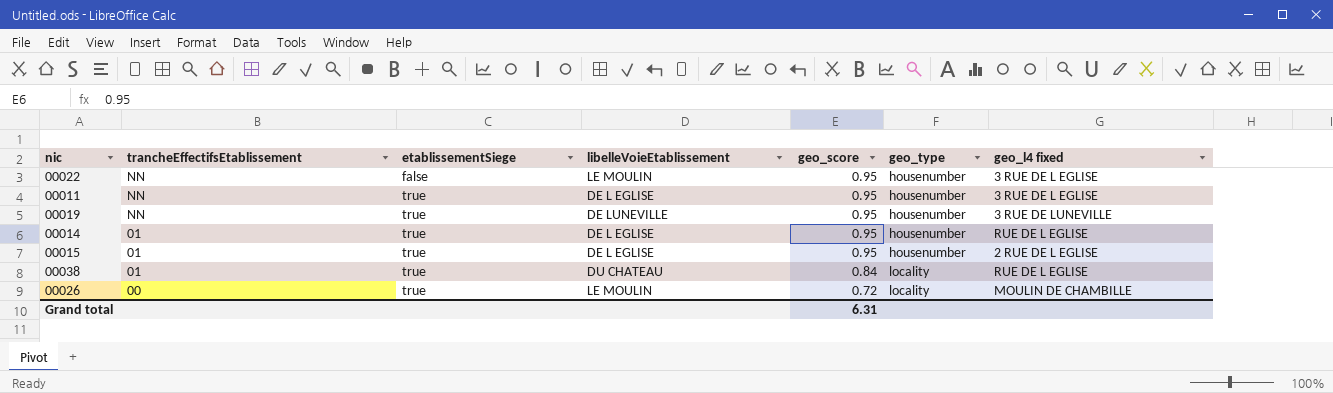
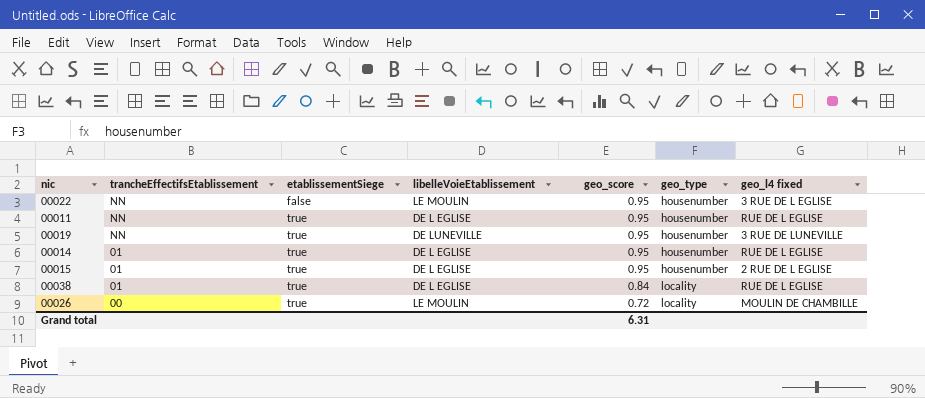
00011 | geo_l4 fixed: 3 RUE DE L EGLISE -> RUE DE L EGLISE
00038 | libelleVoieEtablissement: DU CHATEAU -> DE L EGLISE

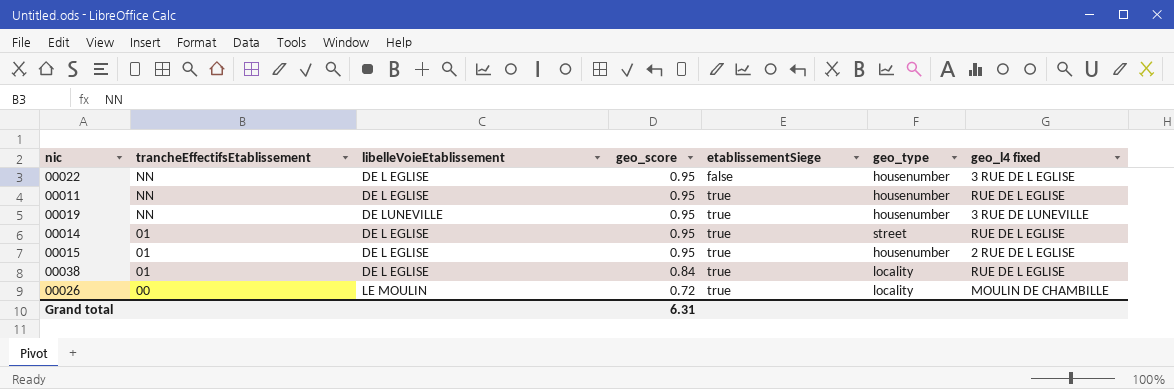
column etablissementSiege | position: 3 -> 5
00022 | libelleVoieEtablissement: LE MOULIN -> DE L EGLISE
00014 | geo_type: housenumber -> street

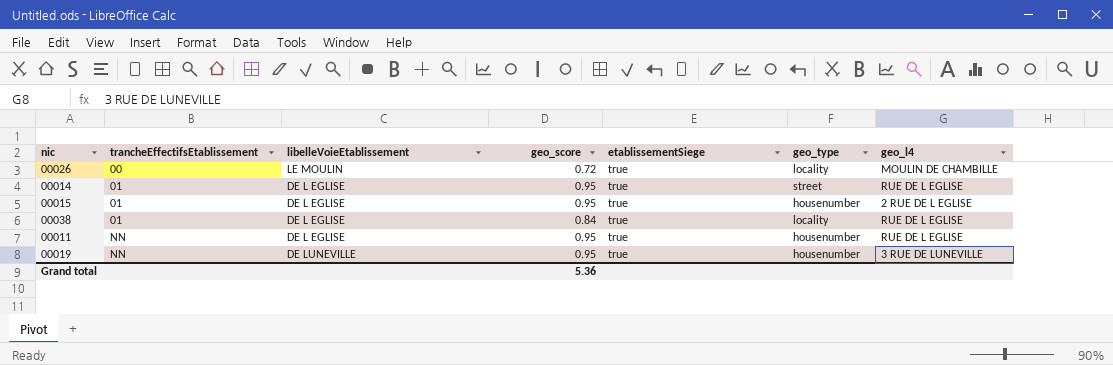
row order: trancheEffectifsEtablissement descending -> trancheEffectifsEtablissement ascending
column name: geo_l4 fixed -> geo_l4
row 00022: NN | DE L EGLISE | 0.95 | false | housenumber | 3 RUE DE L EGLISE -> none
Grand total | geo_score: 6.31 -> 5.36

